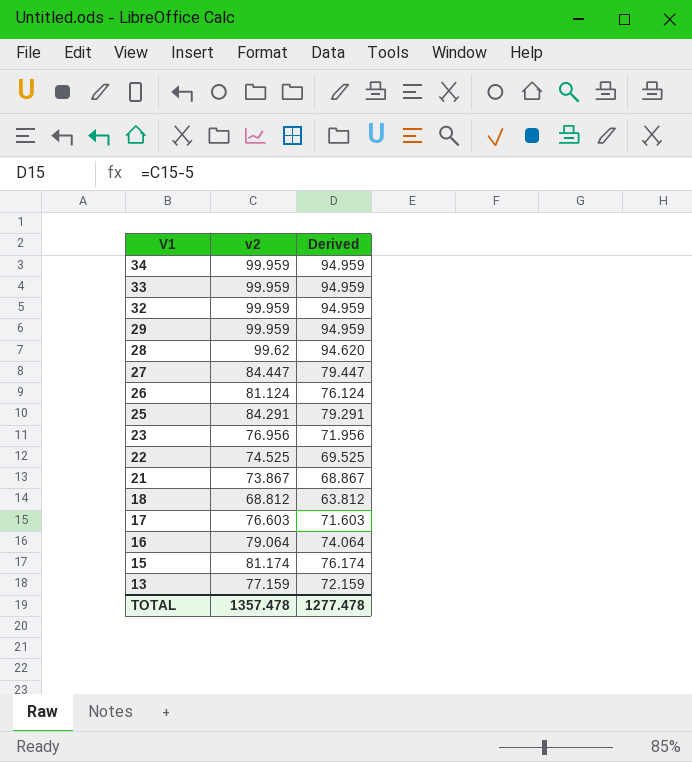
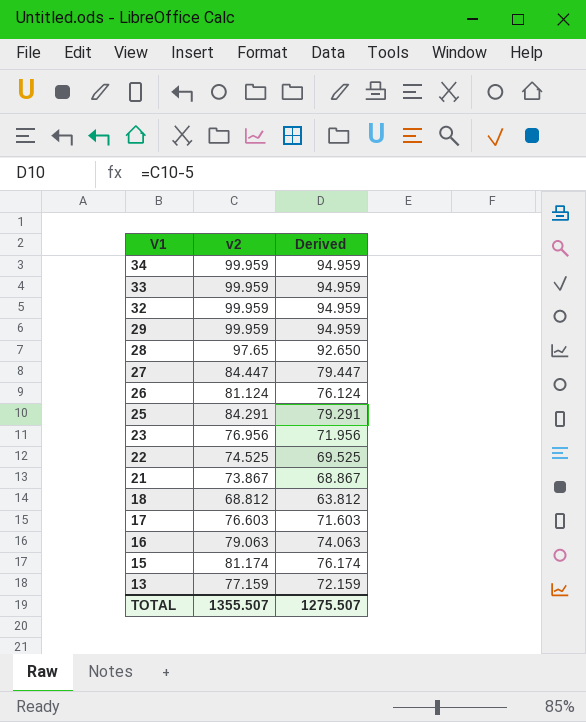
28 | v2: 99.62 -> 97.65
28 | Derived: 94.620 -> 92.650
16 | v2: 79.064 -> 79.063
16 | Derived: 74.064 -> 74.063
TOTAL | v2: 1357.478 -> 1355.507
TOTAL | Derived: 1277.478 -> 1275.507

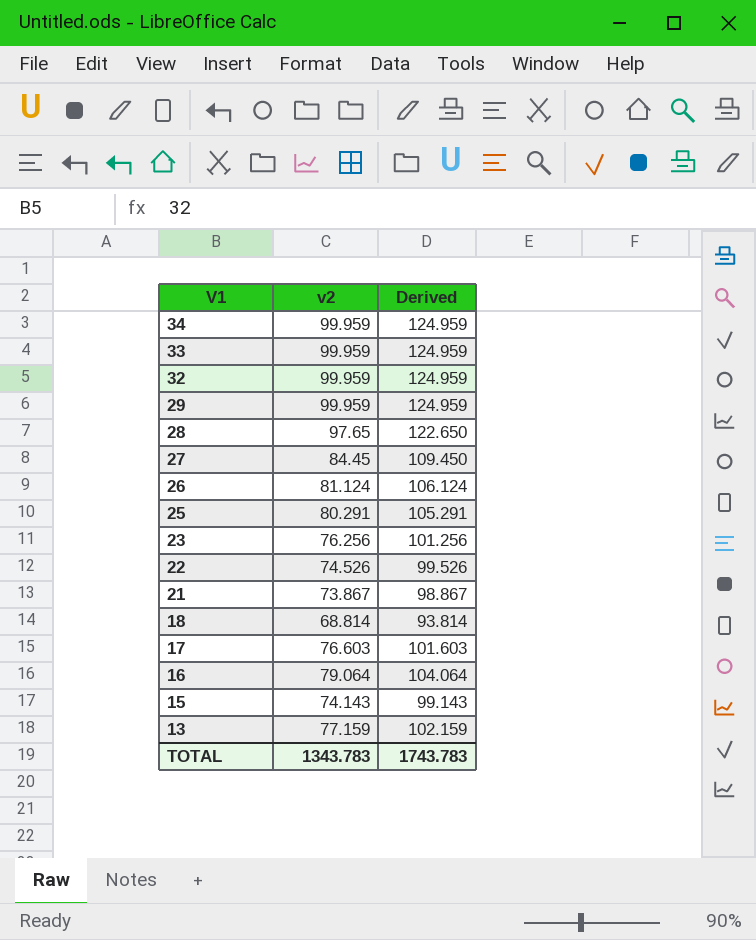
column Derived | formula: [v2] - 5 -> [v2] + 25
27 | v2: 84.447 -> 84.45
25 | v2: 84.291 -> 80.291
23 | v2: 76.956 -> 76.256
22 | v2: 74.525 -> 74.526
18 | v2: 68.812 -> 68.814
16 | v2: 79.063 -> 79.064
15 | v2: 81.174 -> 74.143
TOTAL | v2: 1355.507 -> 1343.783
TOTAL | Derived: 1275.507 -> 1743.783

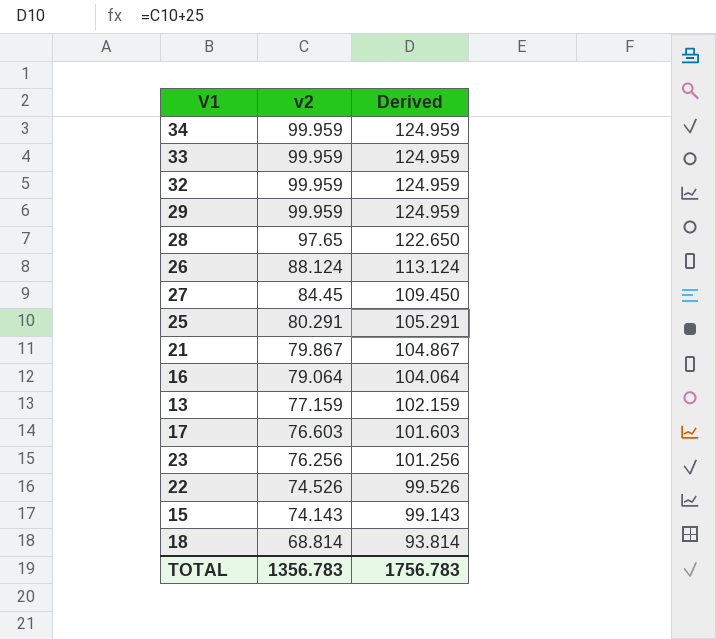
row order: V1 descending -> v2 descending
26 | v2: 81.124 -> 88.124
26 | Derived: 106.124 -> 113.124
21 | v2: 73.867 -> 79.867
21 | Derived: 98.867 -> 104.867
TOTAL | v2: 1343.783 -> 1356.783
TOTAL | Derived: 1743.783 -> 1756.783

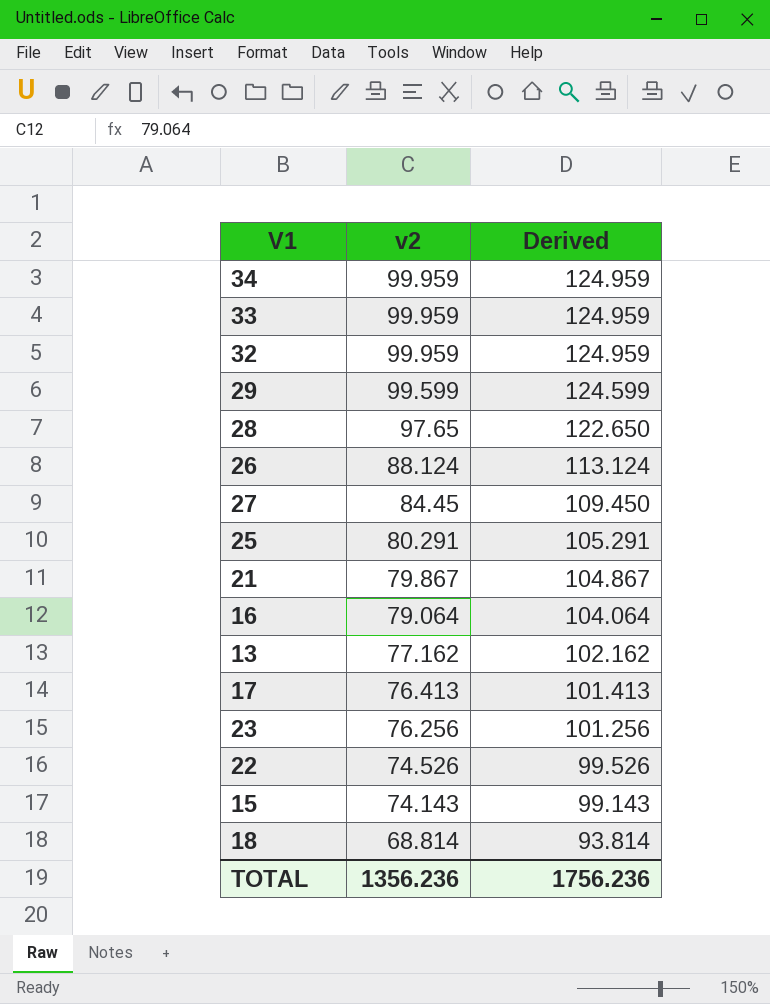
29 | v2: 99.959 -> 99.599
29 | Derived: 124.959 -> 124.599
13 | v2: 77.159 -> 77.162
13 | Derived: 102.159 -> 102.162
17 | v2: 76.603 -> 76.413
17 | Derived: 101.603 -> 101.413
TOTAL | v2: 1356.783 -> 1356.236
TOTAL | Derived: 1756.783 -> 1756.236

